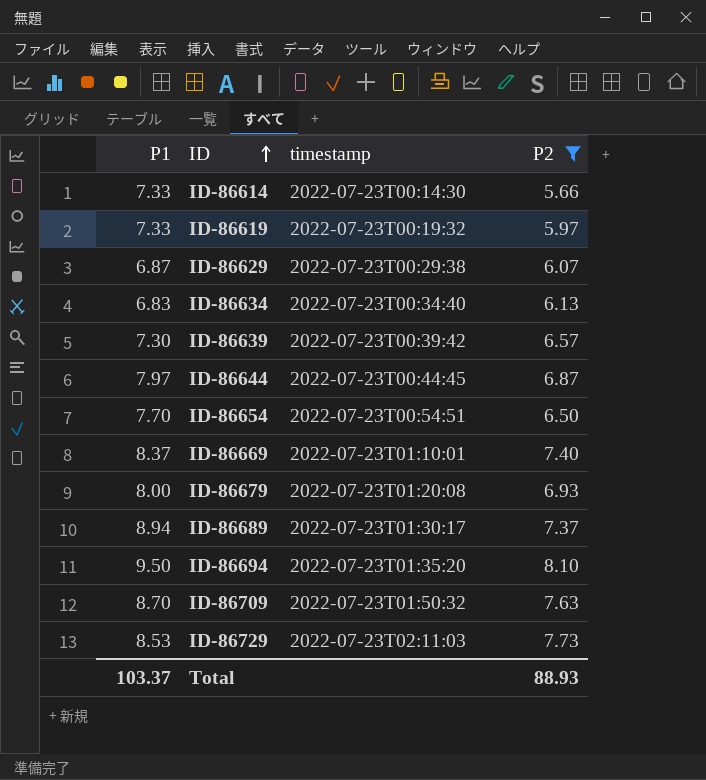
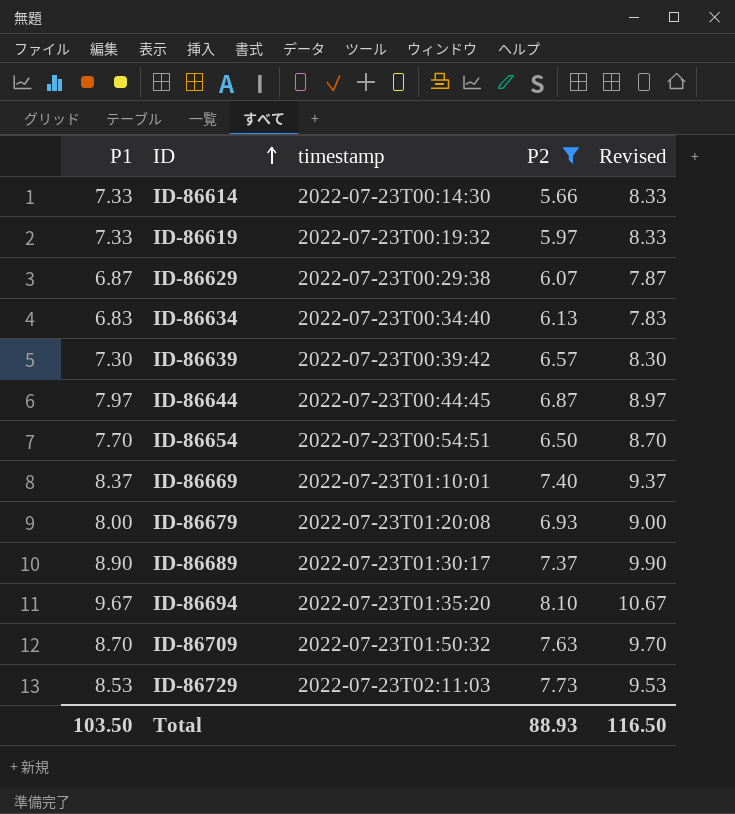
column Revised | formula: none -> [P1] + 1
ID-86689 | P1: 8.94 -> 8.90
ID-86694 | P1: 9.50 -> 9.67
Total | P1: 103.37 -> 103.50

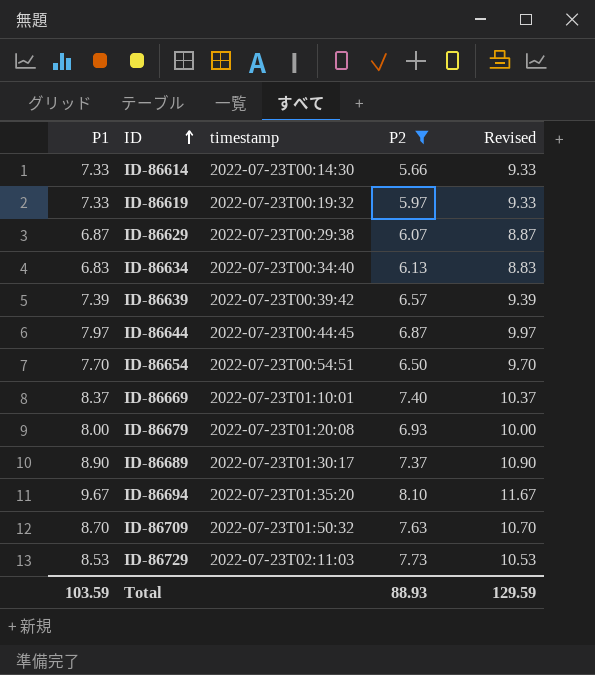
column Revised | formula: [P1] + 1 -> [P1] + 2
ID-86639 | P1: 7.30 -> 7.39
Total | P1: 103.50 -> 103.59
Total | Revised: 116.50 -> 129.59

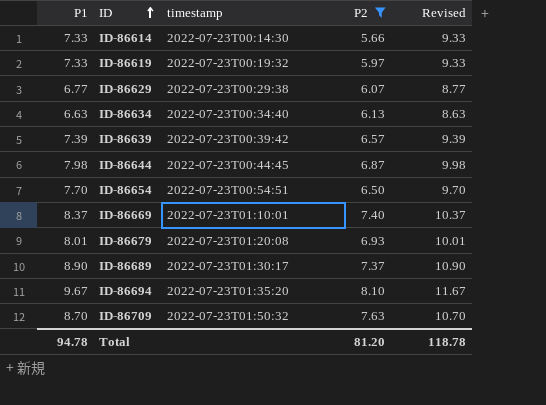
row ID-86729: 8.53 | 2022-07-23T02:11:03 | 7.73 | 10.53 -> none
ID-86629 | P1: 6.87 -> 6.77
ID-86629 | Revised: 8.87 -> 8.77
ID-86634 | P1: 6.83 -> 6.63
ID-86634 | Revised: 8.83 -> 8.63
ID-86644 | P1: 7.97 -> 7.98
ID-86644 | Revised: 9.97 -> 9.98
ID-86679 | P1: 8.00 -> 8.01
ID-86679 | Revised: 10.00 -> 10.01
Total | P1: 103.59 -> 94.78
Total | P2: 88.93 -> 81.20
Total | Revised: 129.59 -> 118.78

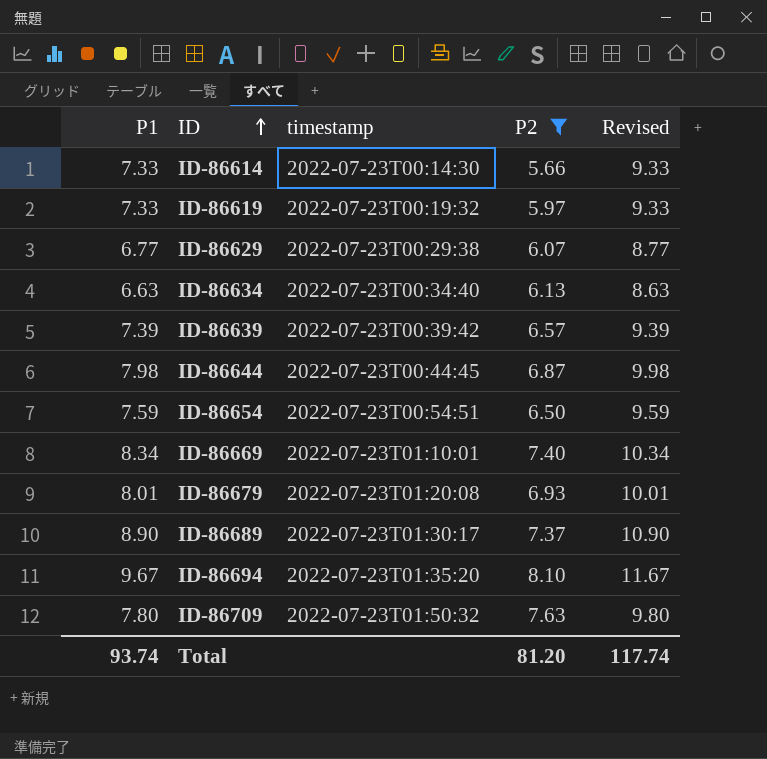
ID-86654 | P1: 7.70 -> 7.59
ID-86654 | Revised: 9.70 -> 9.59
ID-86669 | P1: 8.37 -> 8.34
ID-86669 | Revised: 10.37 -> 10.34
ID-86709 | P1: 8.70 -> 7.80
ID-86709 | Revised: 10.70 -> 9.80
Total | P1: 94.78 -> 93.74
Total | Revised: 118.78 -> 117.74

